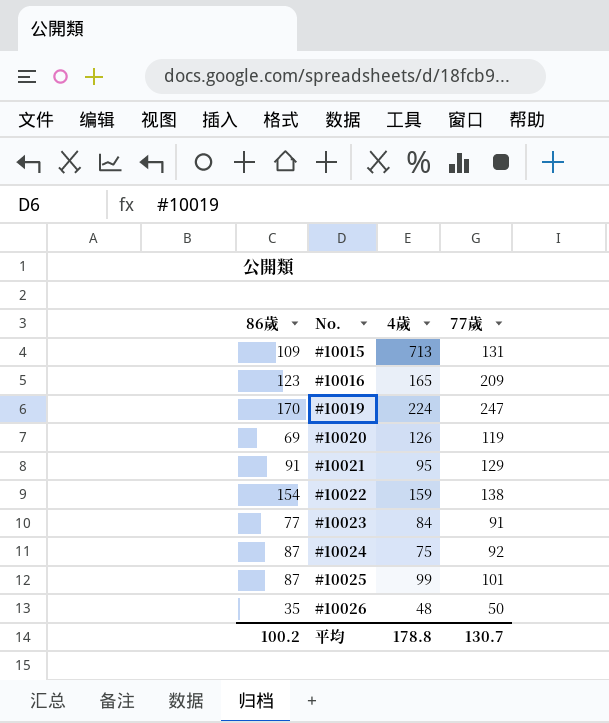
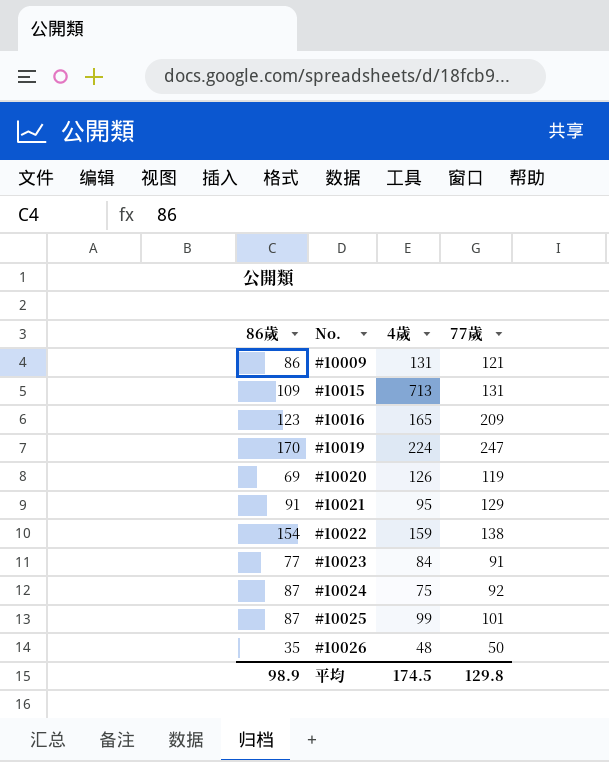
row #10009: none -> 86 | 131 | 121
平均 | 86歲: 100.2 -> 98.9
平均 | 4歲: 178.8 -> 174.5
平均 | 77歲: 130.7 -> 129.8

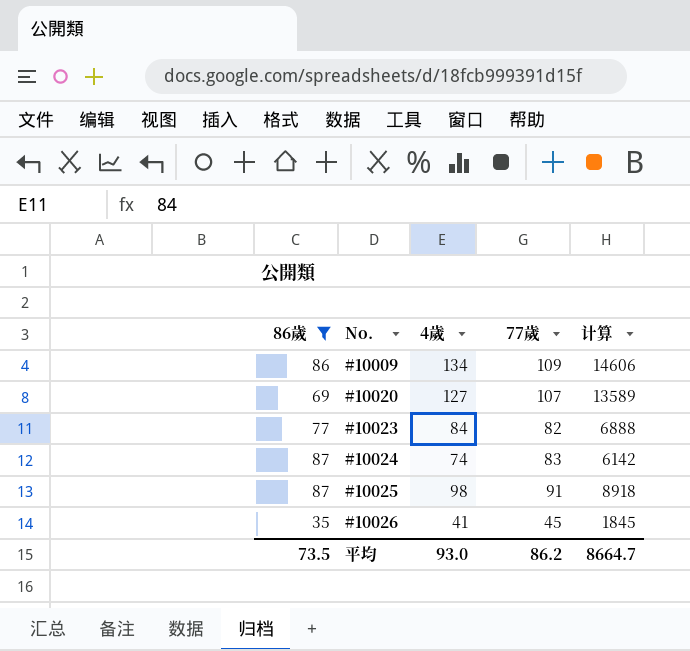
filter: none -> 86歲 <= 87
column 计算 | formula: none -> [4歲] * [77歲]
#10009 | 4歲: 131 -> 134
#10009 | 77歲: 121 -> 109
#10020 | 4歲: 126 -> 127
#10020 | 77歲: 119 -> 107
#10023 | 77歲: 91 -> 82
#10024 | 4歲: 75 -> 74
#10024 | 77歲: 92 -> 83
#10025 | 4歲: 99 -> 98
#10025 | 77歲: 101 -> 91
#10026 | 4歲: 48 -> 41
#10026 | 77歲: 50 -> 45
平均 | 86歲: 98.9 -> 73.5
平均 | 4歲: 174.5 -> 93.0
平均 | 77歲: 129.8 -> 86.2

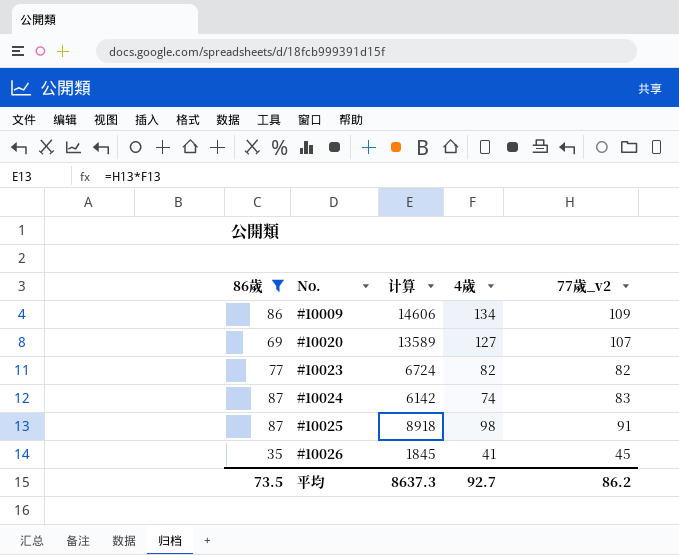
column 计算 | position: 5 -> 3
column name: 77歲 -> 77歲_v2
#10023 | 计算: 6888 -> 6724
#10023 | 4歲: 84 -> 82
平均 | 计算: 8664.7 -> 8637.3
平均 | 4歲: 93.0 -> 92.7

